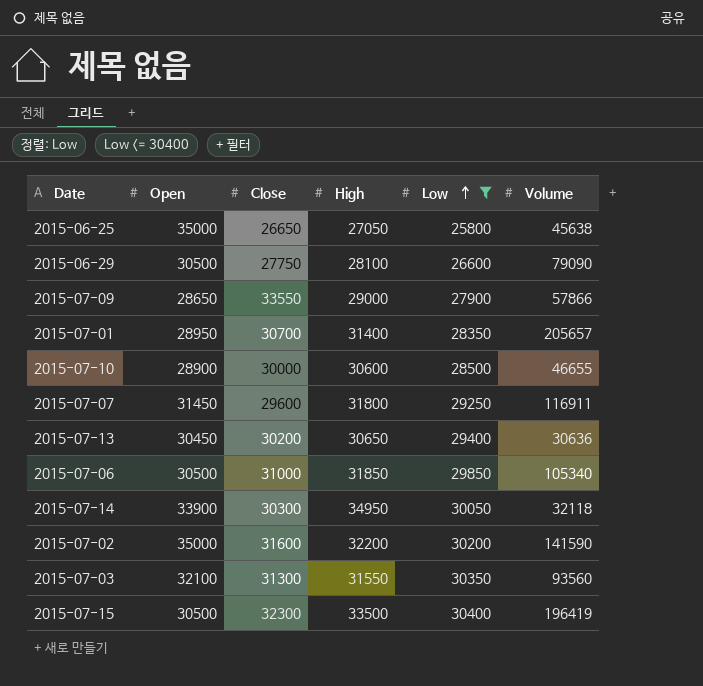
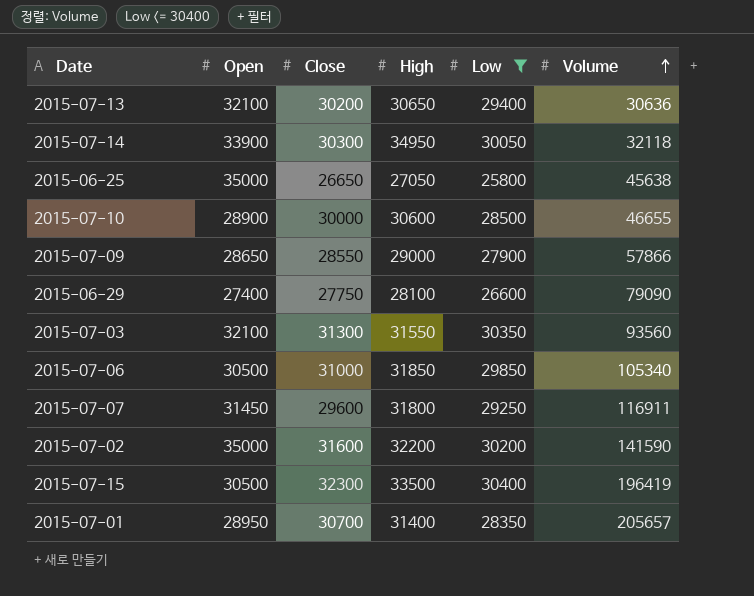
row order: Low ascending -> Volume ascending
2015-07-13 | Open: 30450 -> 32100
2015-07-09 | Close: 33550 -> 28550
2015-06-29 | Open: 30500 -> 27400

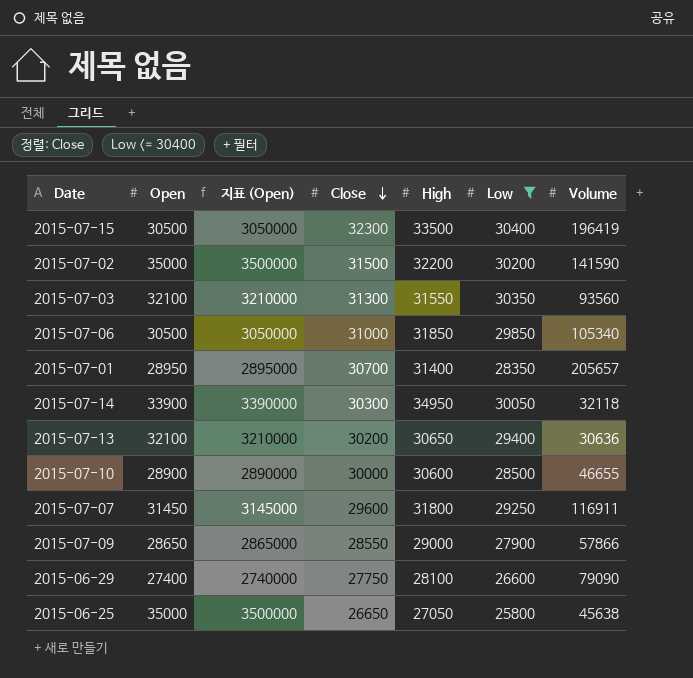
row order: Volume ascending -> Close descending
column 지표 (Open) | formula: none -> [Open] * 100
2015-07-02 | Close: 31600 -> 31500

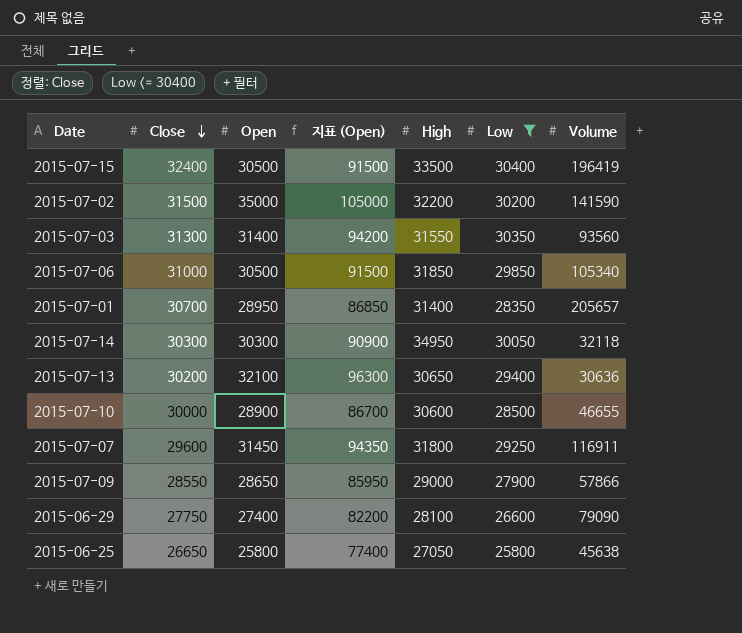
column Close | position: 4 -> 2
column 지표 (Open) | formula: [Open] * 100 -> [Open] * 3
2015-07-15 | Close: 32300 -> 32400
2015-07-03 | Open: 32100 -> 31400
2015-07-14 | Open: 33900 -> 30300
2015-06-25 | Open: 35000 -> 25800

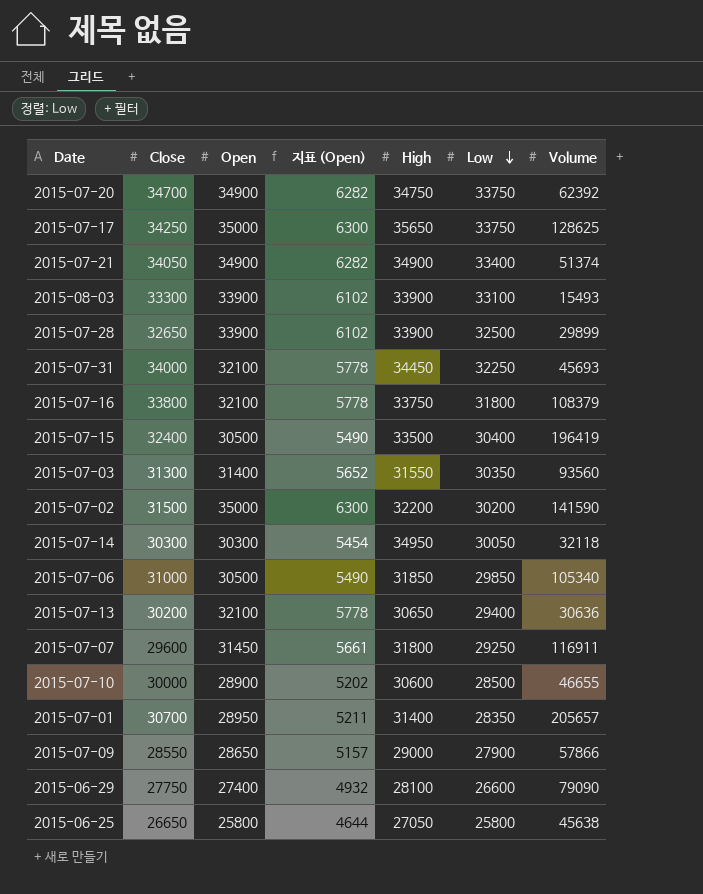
filter: Low <= 30400 -> none
row order: Close descending -> Low descending
column 지표 (Open) | formula: [Open] * 3 -> [Open] * 0.18

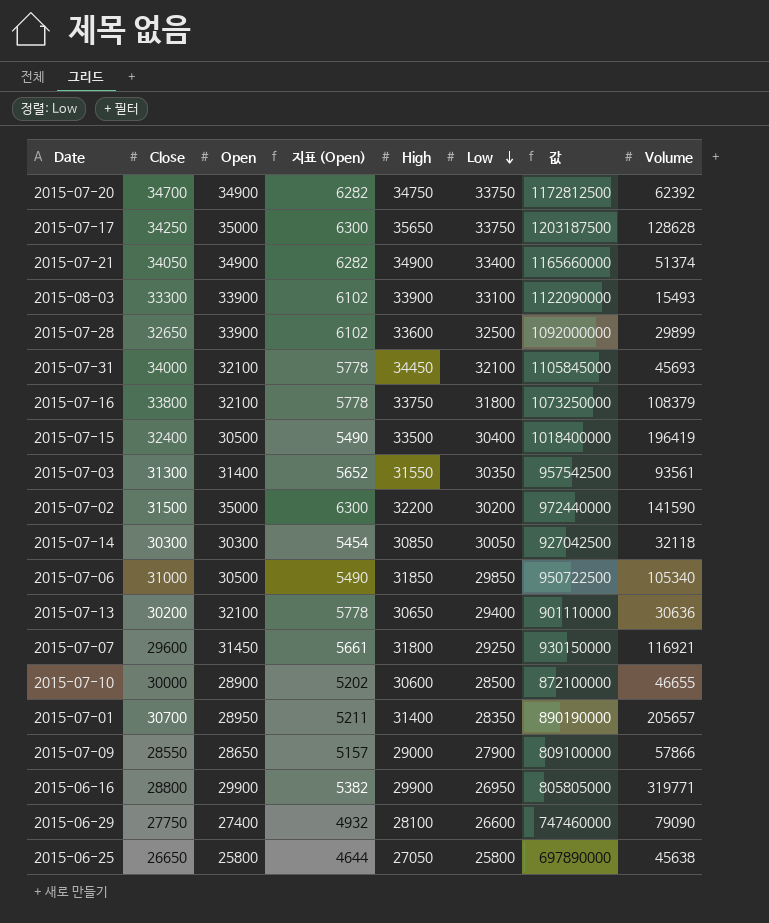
column 값 | formula: none -> [High] * [Low]
2015-07-17 | Volume: 128625 -> 128628
2015-07-28 | High: 33900 -> 33600
2015-07-31 | Low: 32250 -> 32100
2015-07-03 | Volume: 93560 -> 93561
2015-07-14 | High: 34950 -> 30850
2015-07-07 | Volume: 116911 -> 116921
row 2015-06-16: none -> 28800 | 29900 | 5382 | 29900 | 26950 | 805805000 | 319771

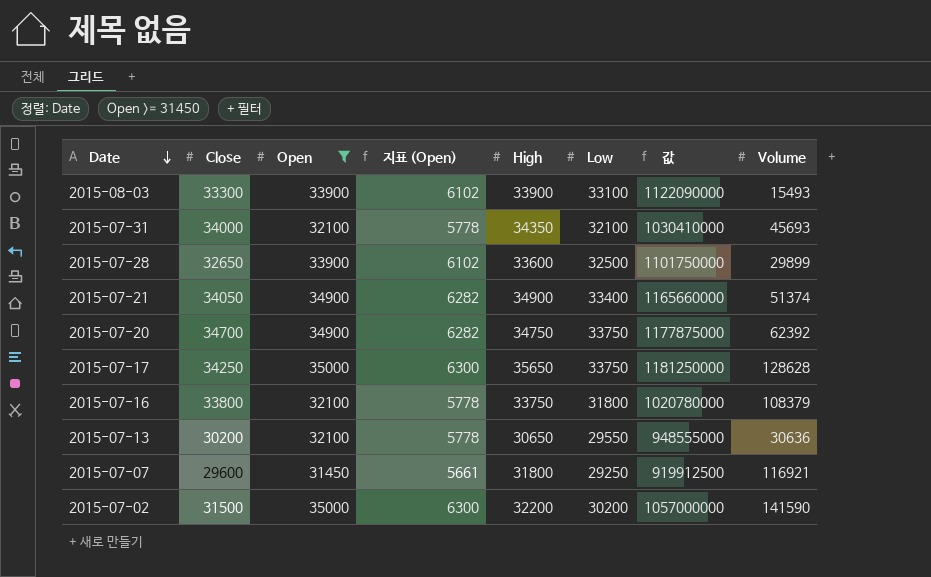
filter: none -> Open >= 31450
row order: Low descending -> Date descending
column 값 | formula: [High] * [Low] -> [Open] * [Low]
2015-07-31 | High: 34450 -> 34350
2015-07-13 | Low: 29400 -> 29550

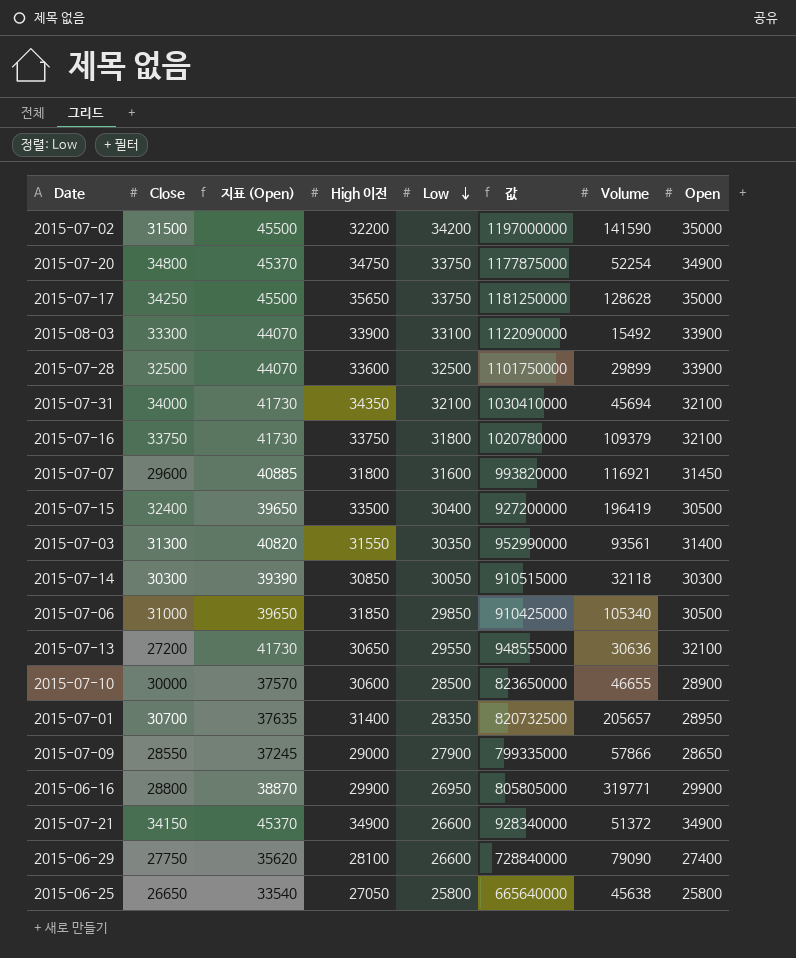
filter: Open >= 31450 -> none
row order: Date descending -> Low descending
column 지표 (Open) | formula: [Open] * 0.18 -> [Open] * 1.3
column name: High -> High 이전
column Open | position: 3 -> 8
2015-07-02 | Low: 30200 -> 34200
2015-07-02 | 값: 1057000000 -> 1197000000
2015-07-20 | Close: 34700 -> 34800
2015-07-20 | Volume: 62392 -> 52254
2015-08-03 | Volume: 15493 -> 15492
2015-07-28 | Close: 32650 -> 32500
2015-07-31 | Volume: 45693 -> 45694
2015-07-16 | Close: 33800 -> 33750
2015-07-16 | Volume: 108379 -> 109379
2015-07-07 | Low: 29250 -> 31600
2015-07-07 | 값: 919912500 -> 993820000
2015-07-13 | Close: 30200 -> 27200
2015-07-21 | Close: 34050 -> 34150
2015-07-21 | Low: 33400 -> 26600
2015-07-21 | 값: 1165660000 -> 928340000
2015-07-21 | Volume: 51374 -> 51372

